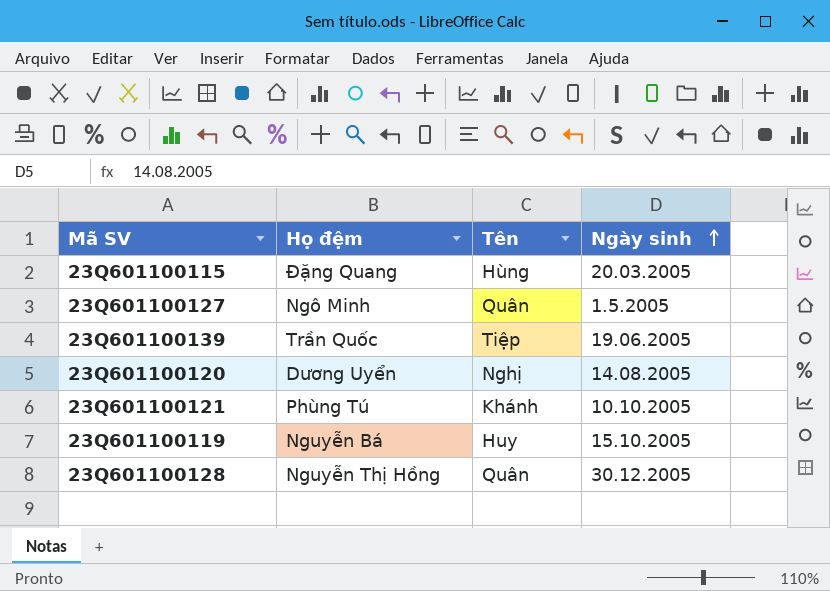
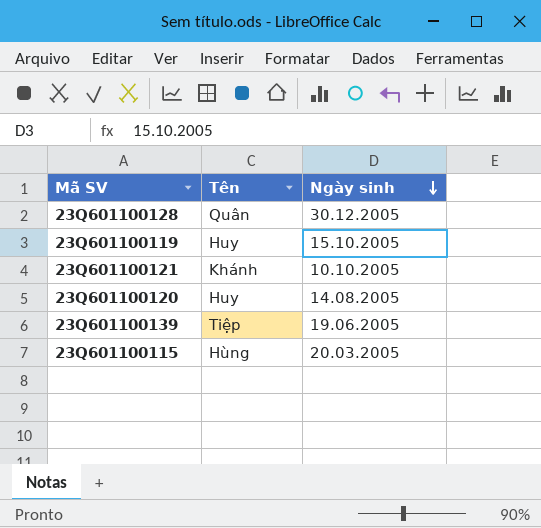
row order: Ngày sinh ascending -> Ngày sinh descending
column Họ đệm | position: 2 -> none
row 23Q601100127: Ngô Minh | Quân | 1.5.2005 -> none
23Q601100120 | Tên: Nghị -> Huy

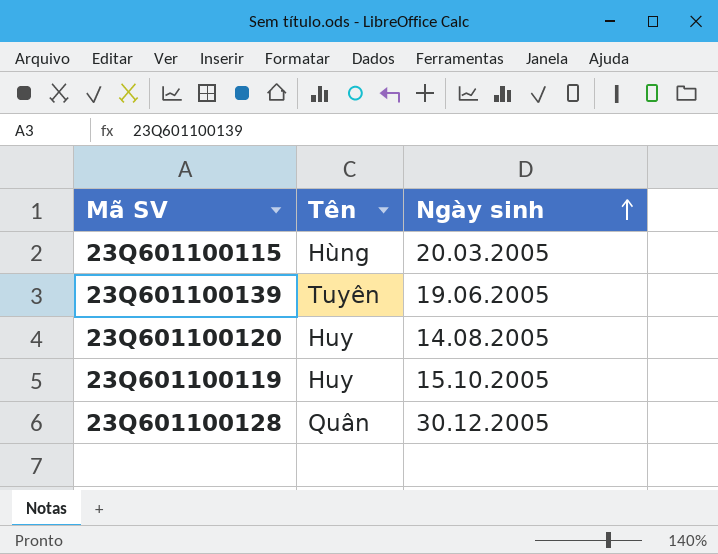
row order: Ngày sinh descending -> Ngày sinh ascending
row 23Q601100121: Khánh | 10.10.2005 -> none
23Q601100139 | Tên: Tiệp -> Tuyên

